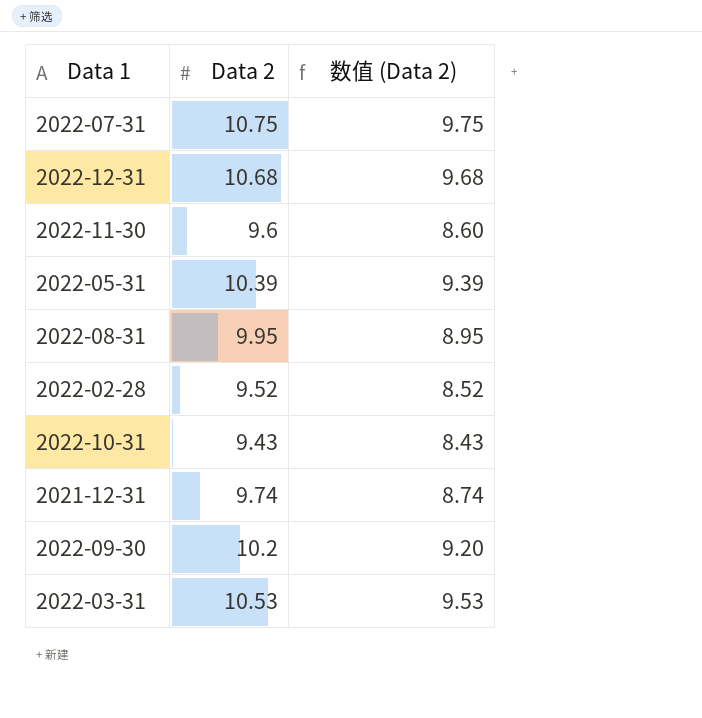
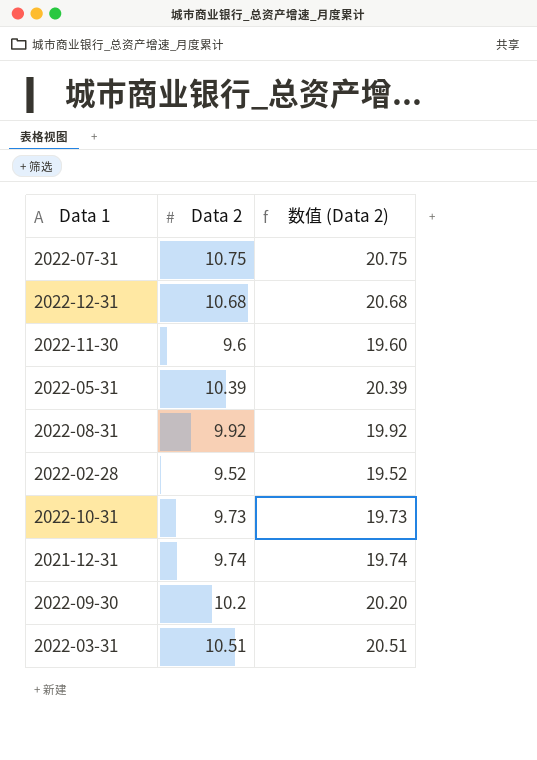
column 数值 (Data 2) | formula: [Data 2] - 1 -> [Data 2] + 10
2022-08-31 | Data 2: 9.95 -> 9.92
2022-10-31 | Data 2: 9.43 -> 9.73
2022-03-31 | Data 2: 10.53 -> 10.51

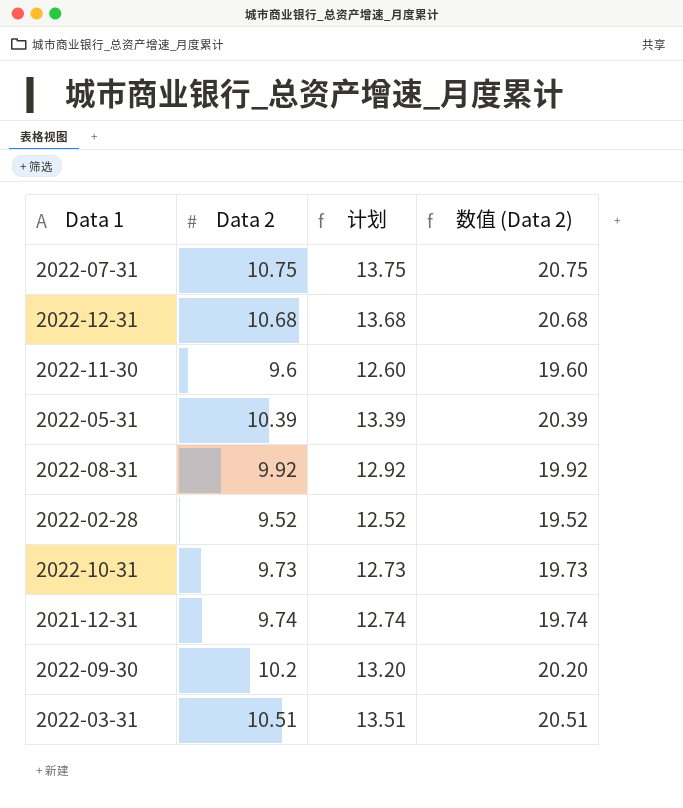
column 计划 | formula: none -> [Data 2] + 3

